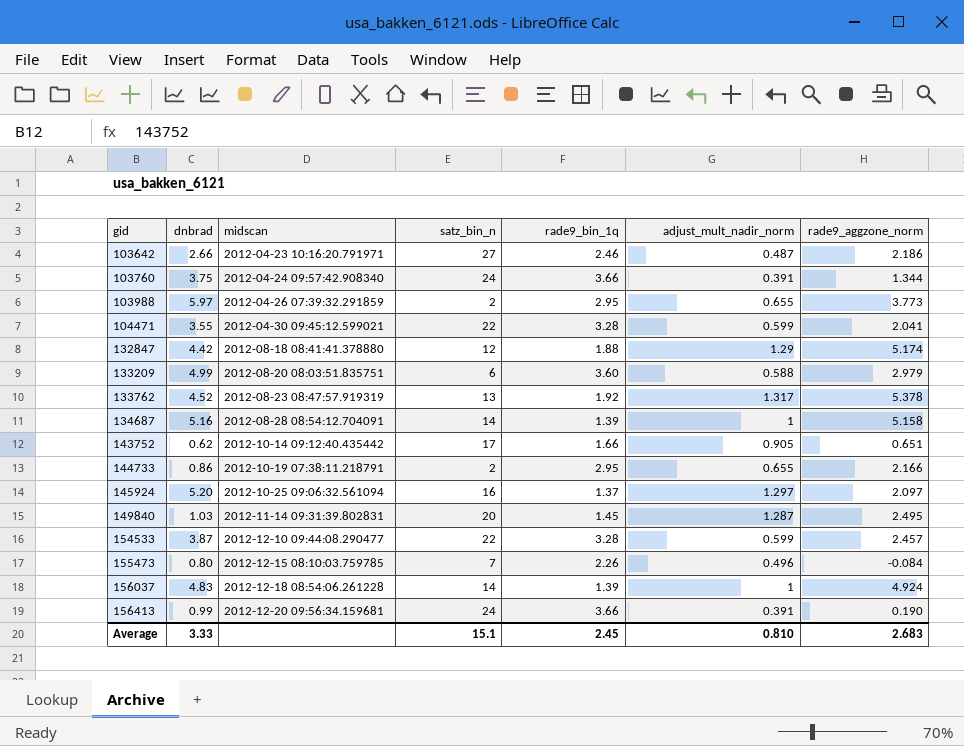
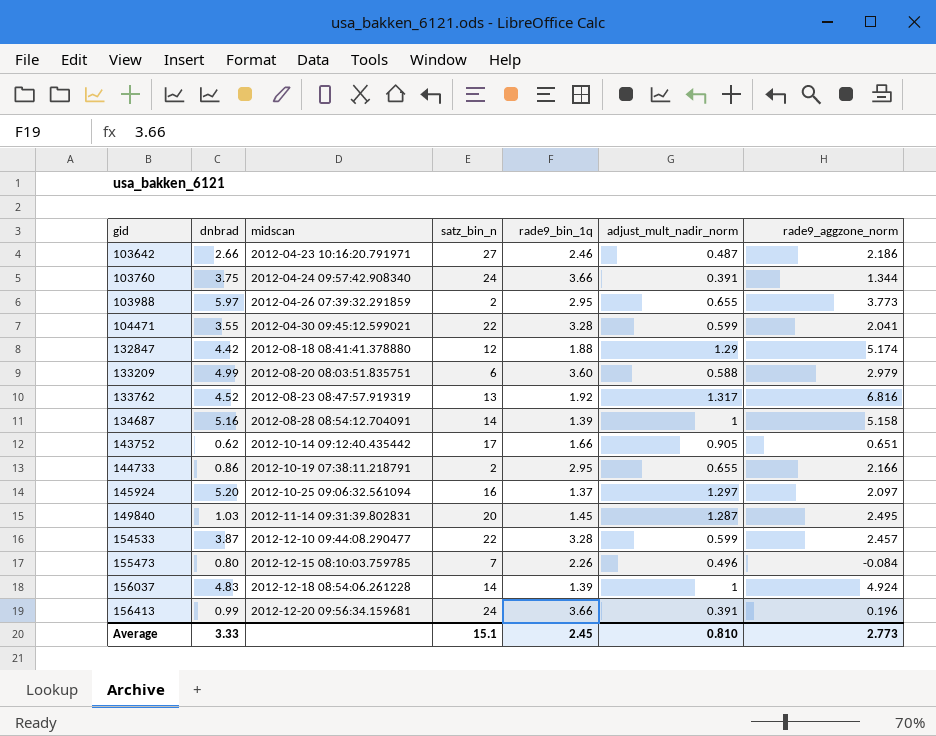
133762 | rade9_aggzone_norm: 5.378 -> 6.816
156413 | rade9_aggzone_norm: 0.190 -> 0.196
Average | rade9_aggzone_norm: 2.683 -> 2.773

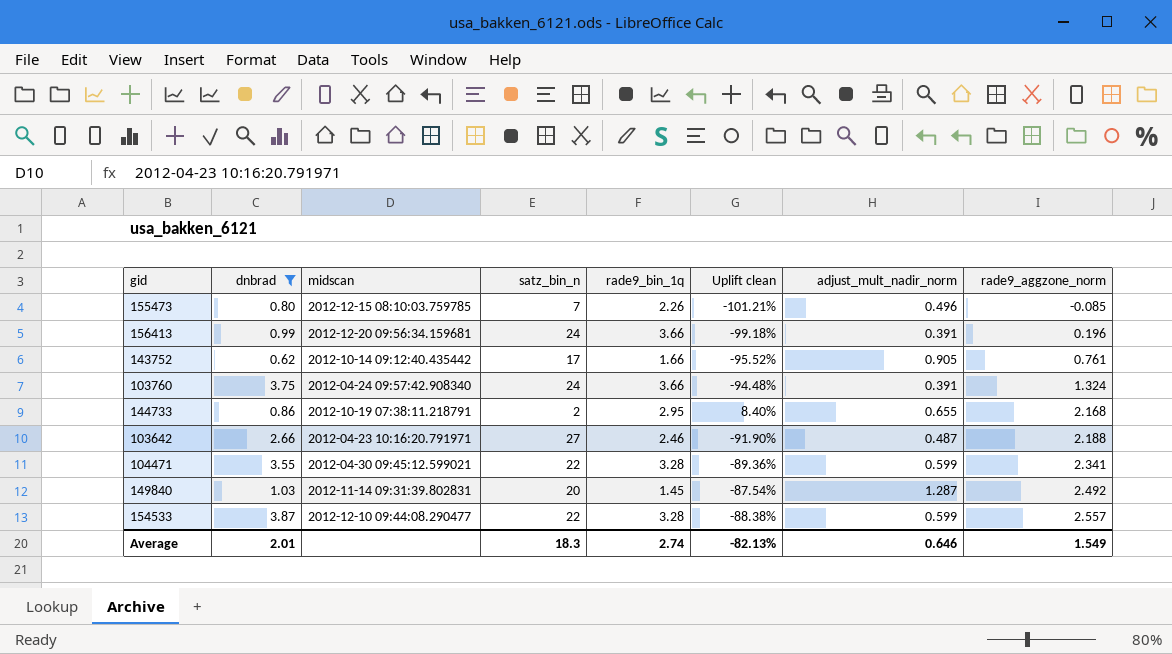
filter: none -> dnbrad <= 3.87
row order: gid ascending -> rade9_aggzone_norm ascending
column Uplift clean | formula: none -> ([rade9_aggzone_norm] - [satz_bin_n]) / [satz_bin_n]
155473 | rade9_aggzone_norm: -0.084 -> -0.085
143752 | rade9_aggzone_norm: 0.651 -> 0.761
103760 | rade9_aggzone_norm: 1.344 -> 1.324
144733 | rade9_aggzone_norm: 2.166 -> 2.168
103642 | rade9_aggzone_norm: 2.186 -> 2.188
104471 | rade9_aggzone_norm: 2.041 -> 2.341
149840 | rade9_aggzone_norm: 2.495 -> 2.492
154533 | rade9_aggzone_norm: 2.457 -> 2.557
Average | dnbrad: 3.33 -> 2.01
Average | satz_bin_n: 15.1 -> 18.3
Average | rade9_bin_1q: 2.45 -> 2.74
Average | adjust_mult_nadir_norm: 0.810 -> 0.646
Average | rade9_aggzone_norm: 2.773 -> 1.549

